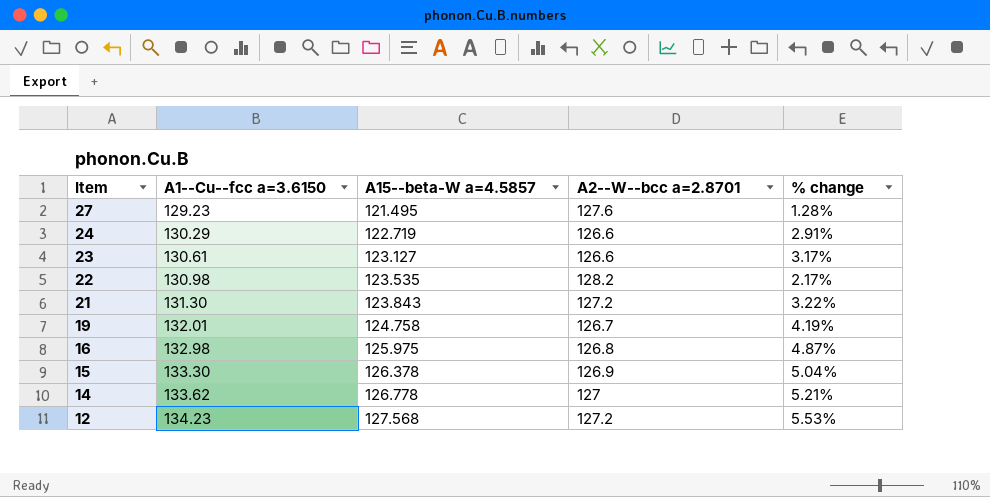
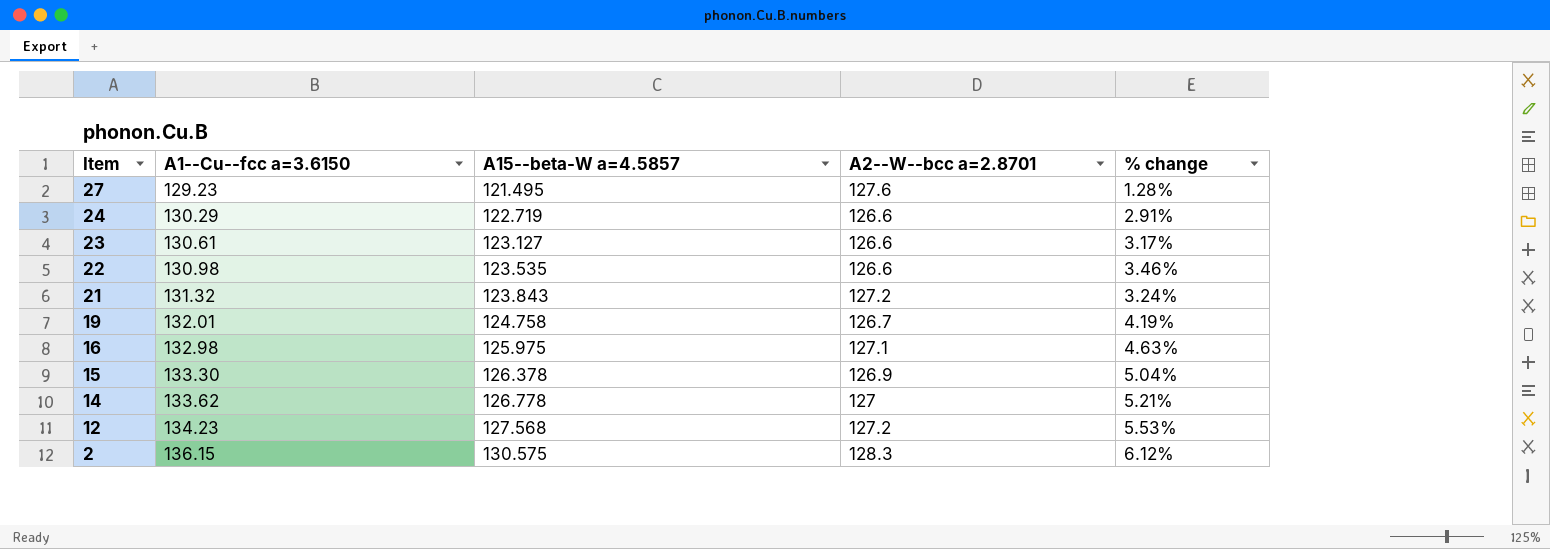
22 | A2--W--bcc a=2.8701: 128.2 -> 126.6
22 | % change: 2.17% -> 3.46%
21 | A1--Cu--fcc a=3.6150: 131.30 -> 131.32
21 | % change: 3.22% -> 3.24%
16 | A2--W--bcc a=2.8701: 126.8 -> 127.1
16 | % change: 4.87% -> 4.63%
row 2: none -> 136.15 | 130.575 | 128.3 | 6.12%

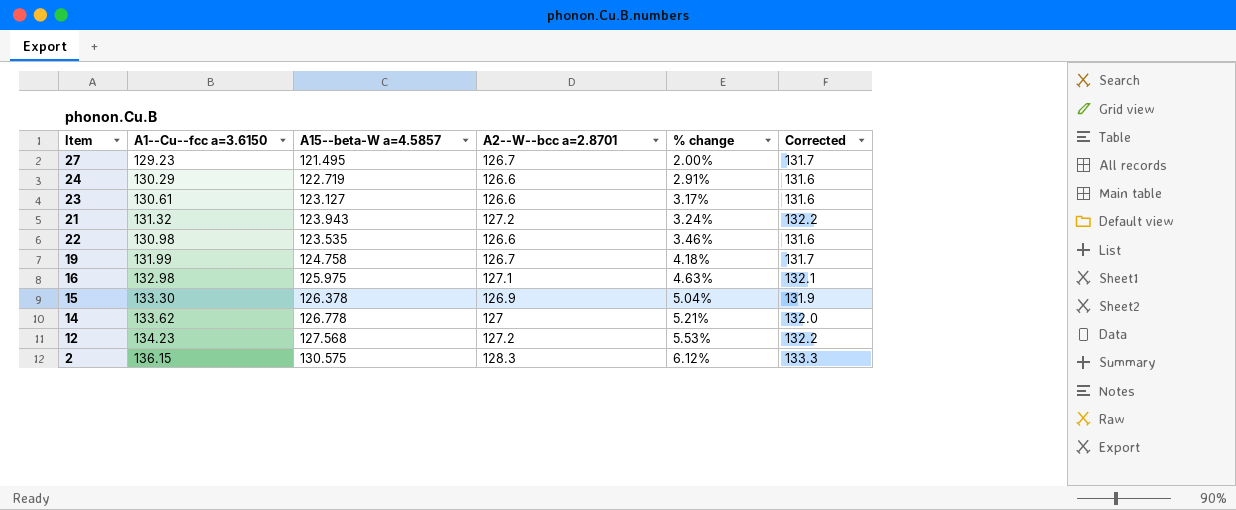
row order: Item descending -> % change ascending
column Corrected | formula: none -> [A2--W--bcc a=2.8701] + 5
27 | A2--W--bcc a=2.8701: 127.6 -> 126.7
27 | % change: 1.28% -> 2.00%
21 | A15--beta-W a=4.5857: 123.843 -> 123.943
19 | A1--Cu--fcc a=3.6150: 132.01 -> 131.99
19 | % change: 4.19% -> 4.18%

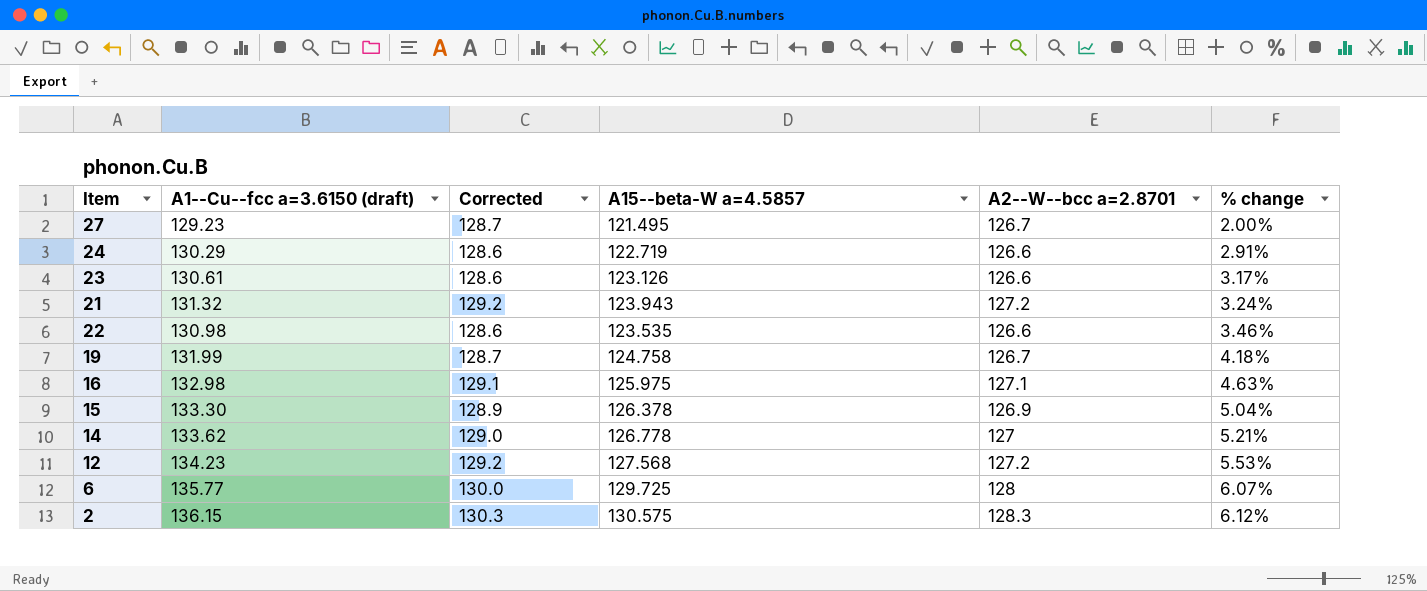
column name: A1--Cu--fcc a=3.6150 -> A1--Cu--fcc a=3.6150 (draft)
column Corrected | formula: [A2--W--bcc a=2.8701] + 5 -> [A2--W--bcc a=2.8701] + 2
column Corrected | position: 6 -> 3
23 | A15--beta-W a=4.5857: 123.127 -> 123.126
row 6: none -> 135.77 | 130.0 | 129.725 | 128 | 6.07%

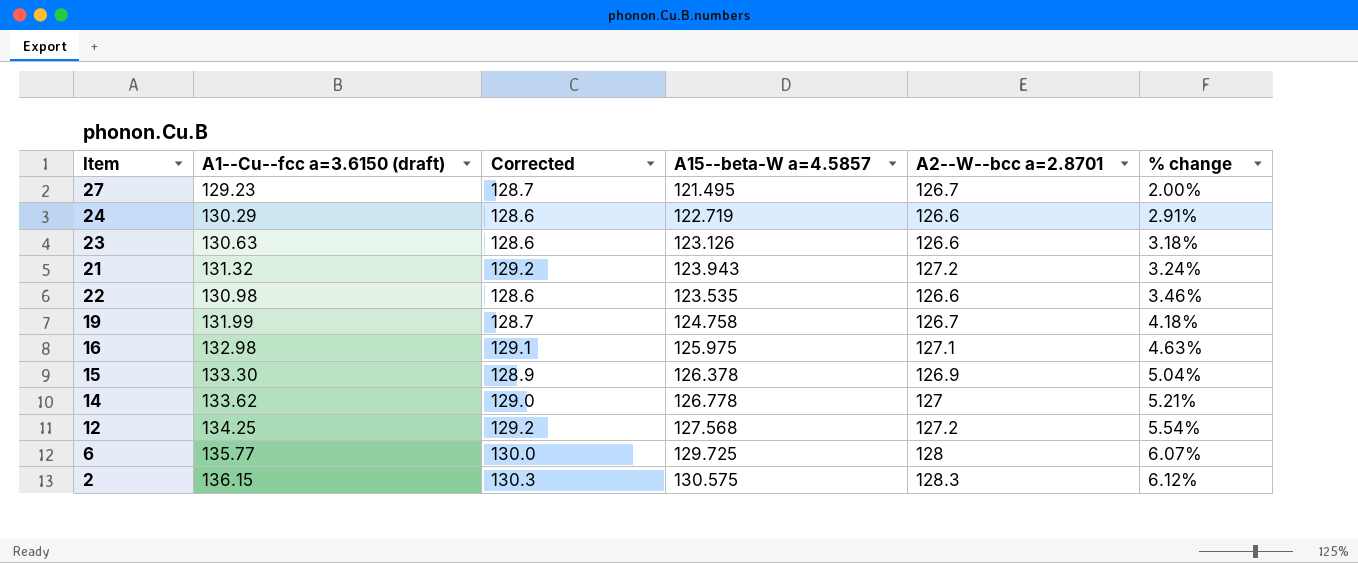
23 | A1--Cu--fcc a=3.6150 (draft): 130.61 -> 130.63
23 | % change: 3.17% -> 3.18%
12 | A1--Cu--fcc a=3.6150 (draft): 134.23 -> 134.25
12 | % change: 5.53% -> 5.54%

